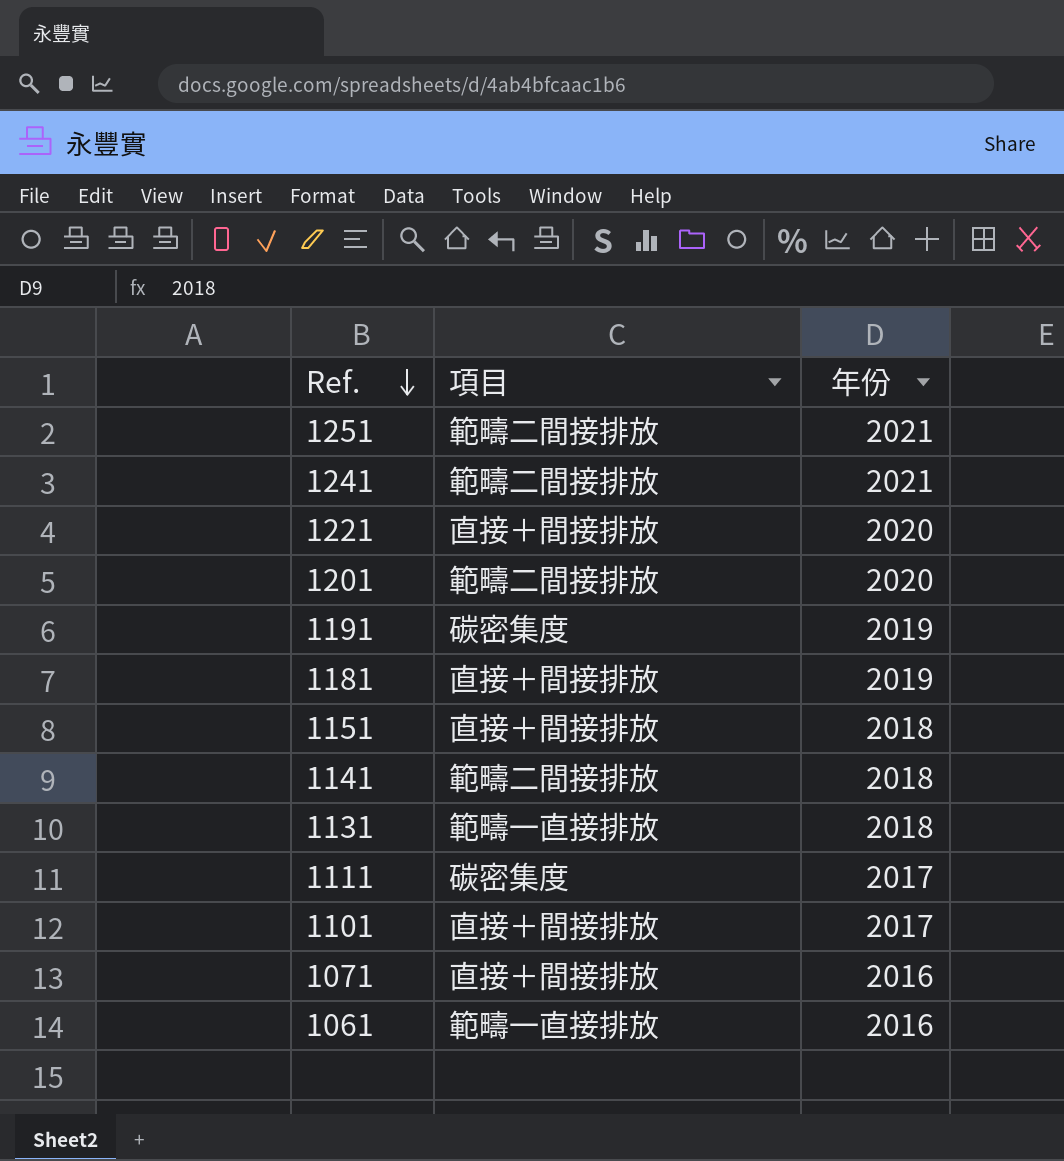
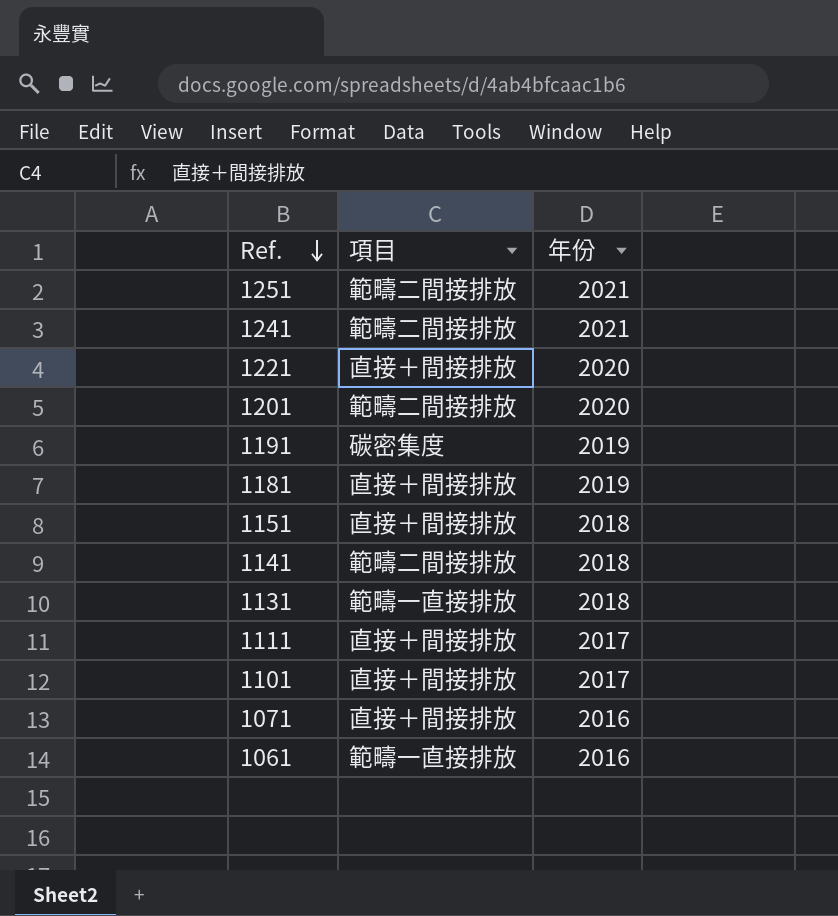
1111 | 項目: 碳密集度 -> 直接＋間接排放

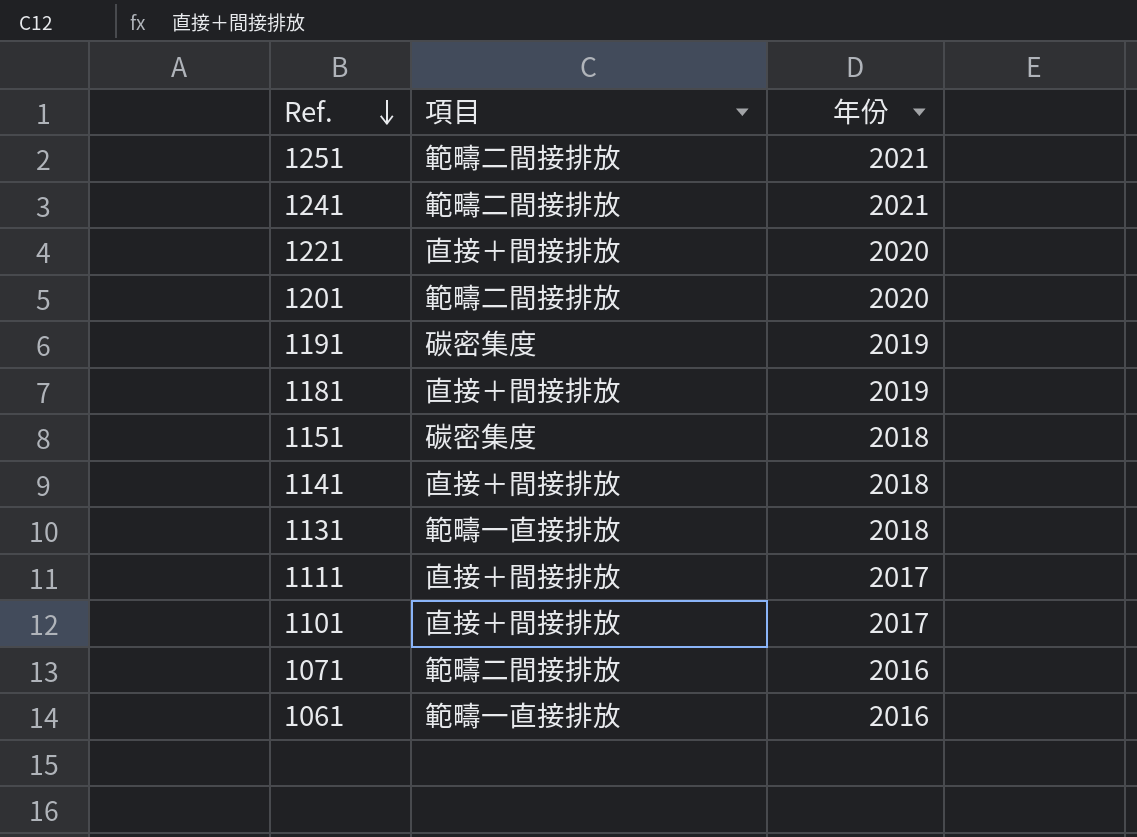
1151 | 項目: 直接＋間接排放 -> 碳密集度
1141 | 項目: 範疇二間接排放 -> 直接＋間接排放
1071 | 項目: 直接＋間接排放 -> 範疇二間接排放

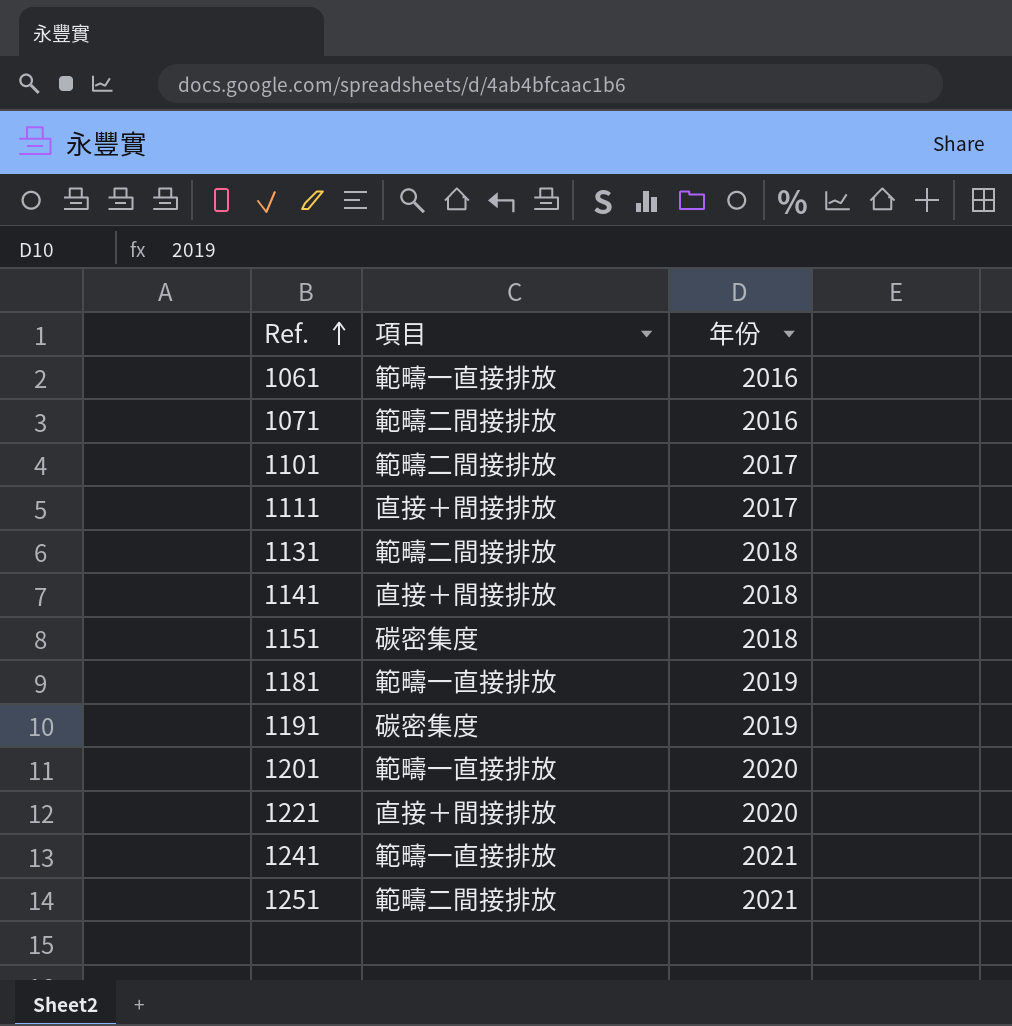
row order: Ref. descending -> Ref. ascending
1101 | 項目: 直接＋間接排放 -> 範疇二間接排放
1131 | 項目: 範疇一直接排放 -> 範疇二間接排放
1181 | 項目: 直接＋間接排放 -> 範疇一直接排放
1201 | 項目: 範疇二間接排放 -> 範疇一直接排放
1241 | 項目: 範疇二間接排放 -> 範疇一直接排放

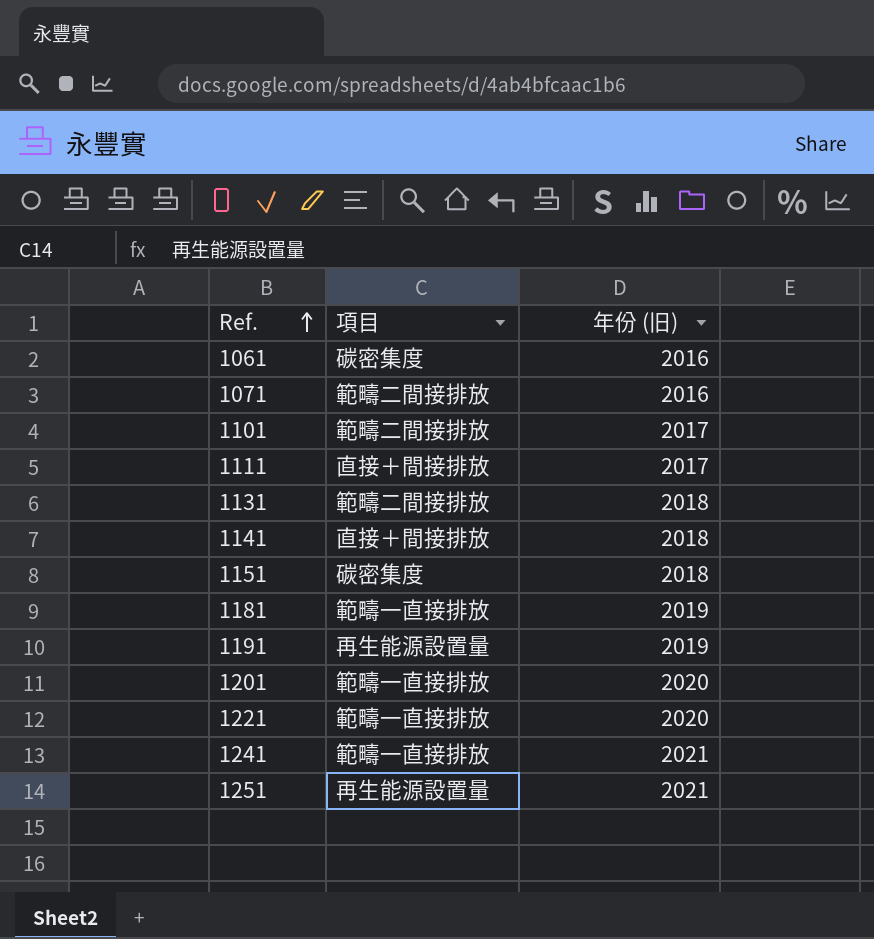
column name: 年份 -> 年份 (旧)
1061 | 項目: 範疇一直接排放 -> 碳密集度
1191 | 項目: 碳密集度 -> 再生能源設置量
1221 | 項目: 直接＋間接排放 -> 範疇一直接排放
1251 | 項目: 範疇二間接排放 -> 再生能源設置量

